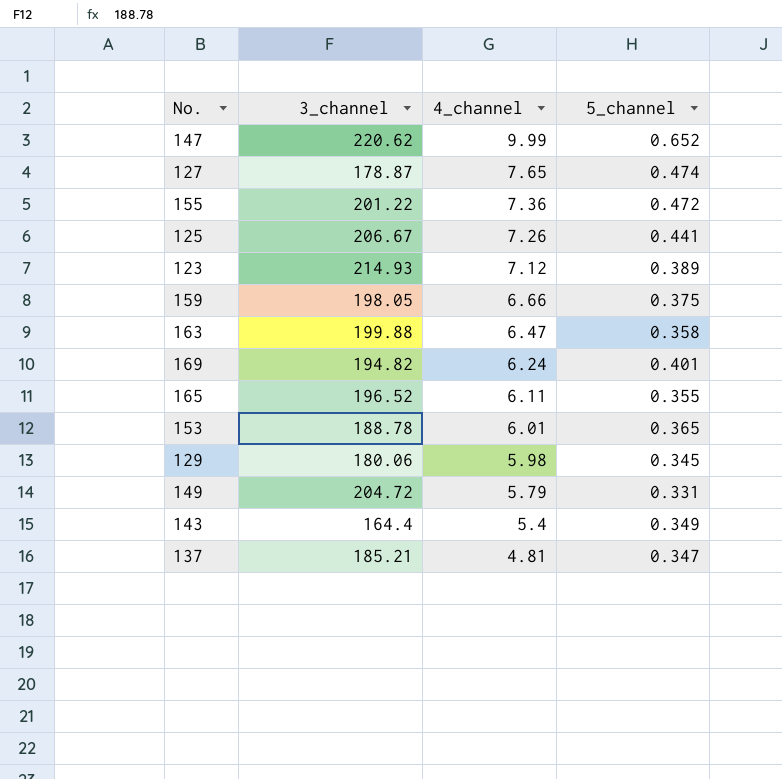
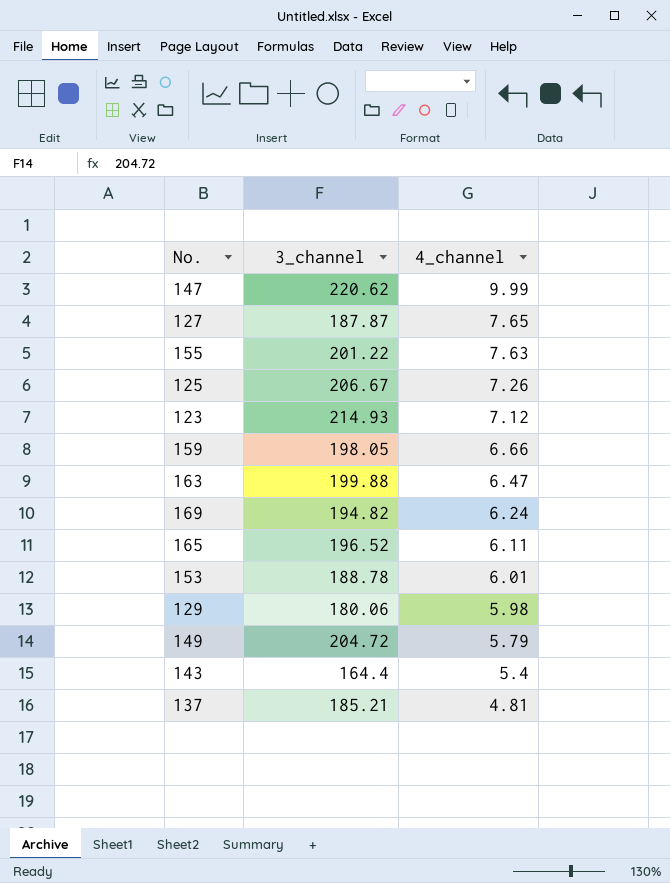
column 5_channel | position: 4 -> none
127 | 3_channel: 178.87 -> 187.87
155 | 4_channel: 7.36 -> 7.63

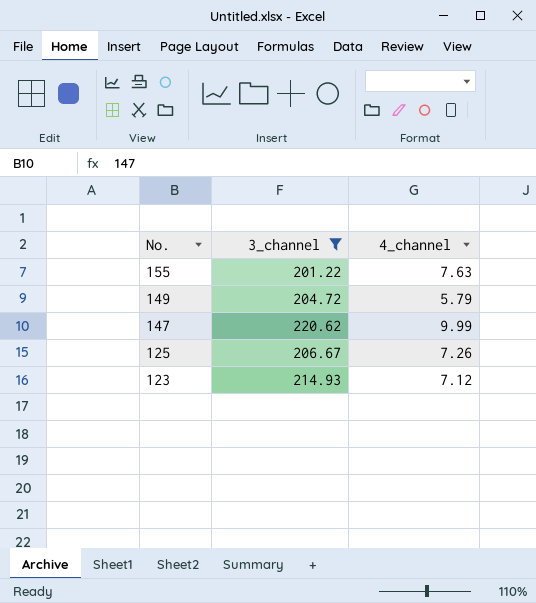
filter: none -> 3_channel >= 201.22
row order: 4_channel descending -> No. descending

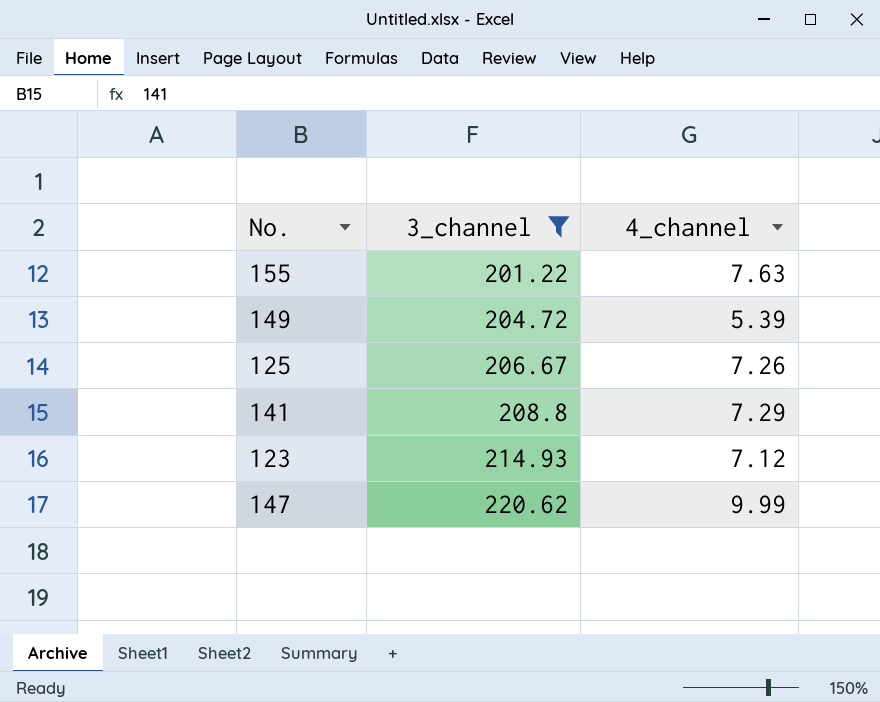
row order: No. descending -> 3_channel ascending
149 | 4_channel: 5.79 -> 5.39
row 141: none -> 208.8 | 7.29

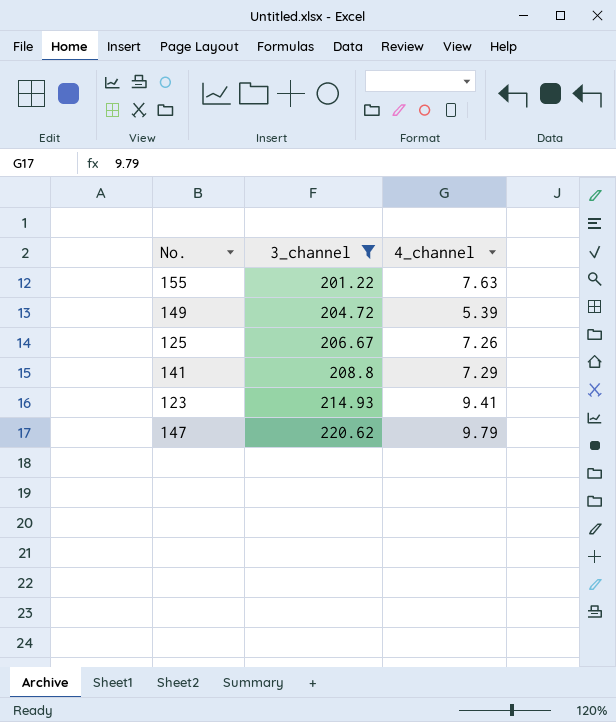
123 | 4_channel: 7.12 -> 9.41
147 | 4_channel: 9.99 -> 9.79

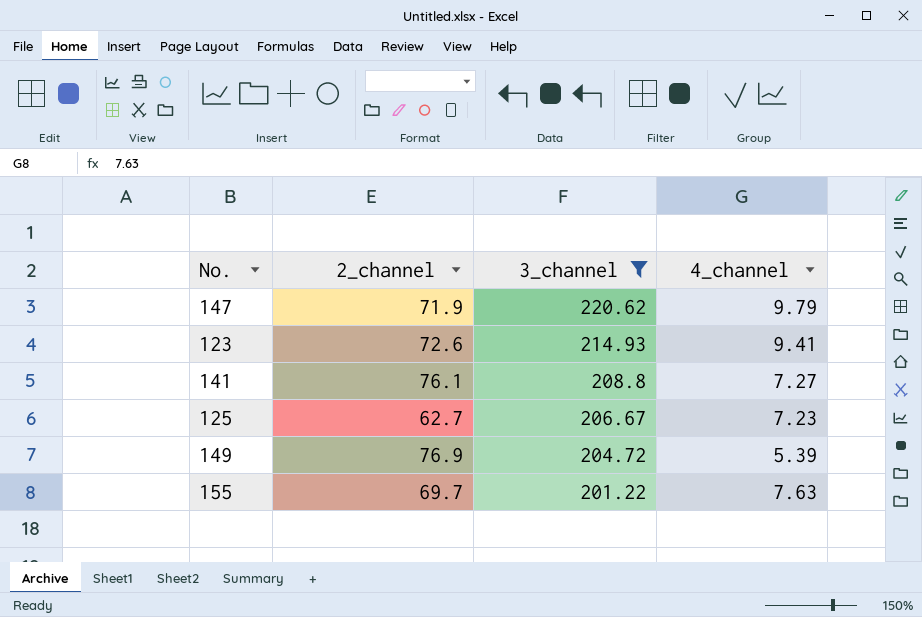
row order: 3_channel ascending -> 3_channel descending
column 2_channel | position: none -> 2
141 | 4_channel: 7.29 -> 7.27
125 | 4_channel: 7.26 -> 7.23

